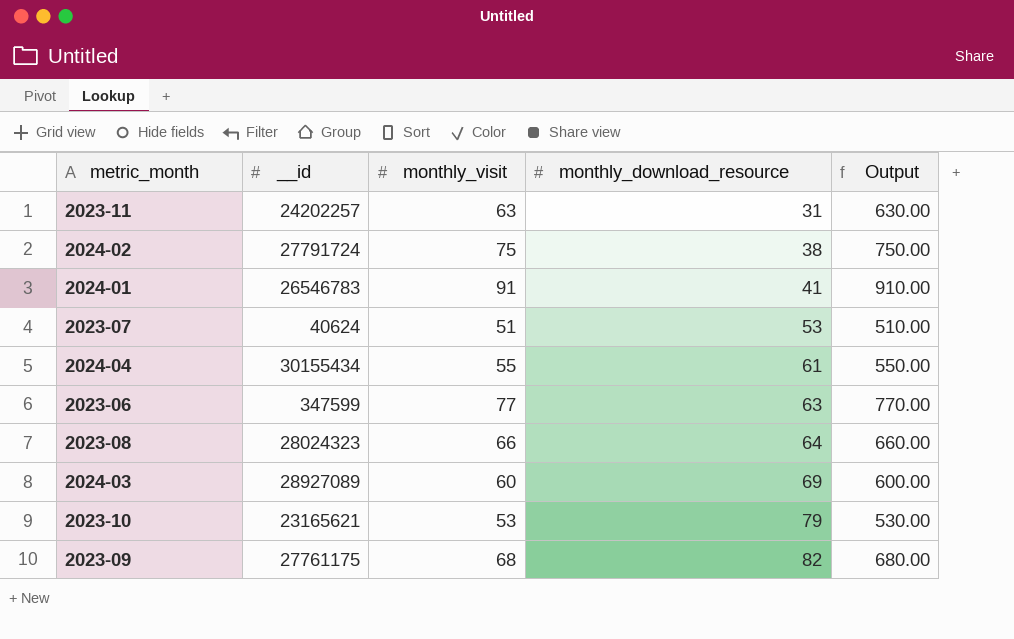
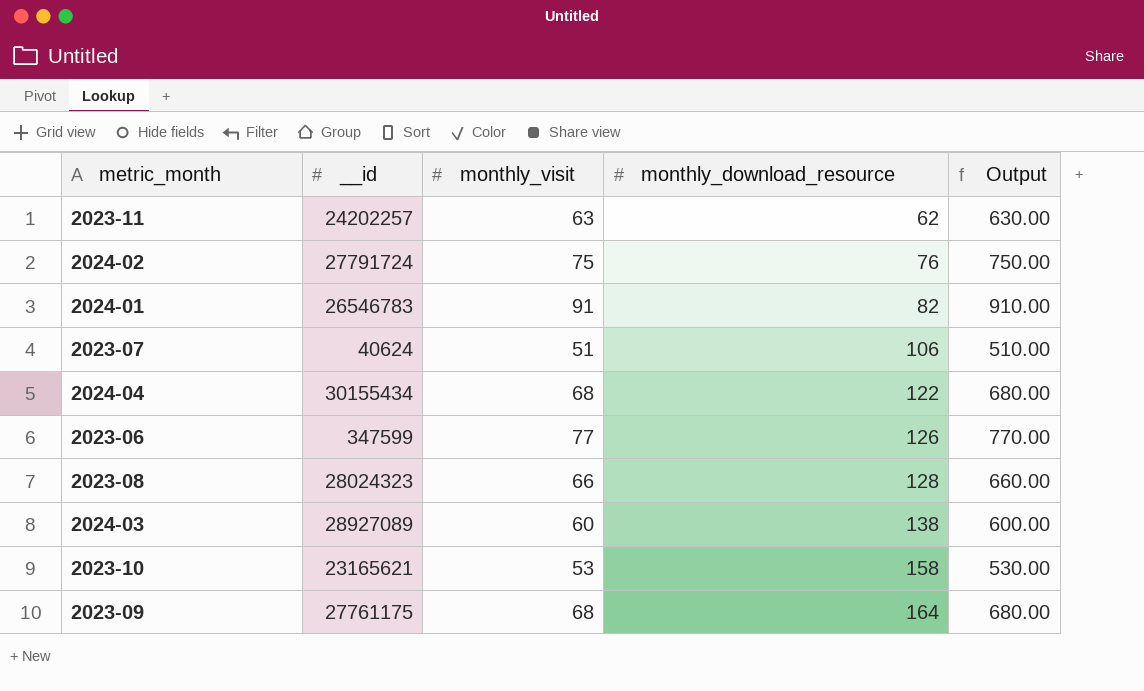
2023-11 | monthly_download_resource: 31 -> 62
2024-02 | monthly_download_resource: 38 -> 76
2024-01 | monthly_download_resource: 41 -> 82
2023-07 | monthly_download_resource: 53 -> 106
2024-04 | monthly_visit: 55 -> 68
2024-04 | monthly_download_resource: 61 -> 122
2024-04 | Output: 550.00 -> 680.00
2023-06 | monthly_download_resource: 63 -> 126
2023-08 | monthly_download_resource: 64 -> 128
2024-03 | monthly_download_resource: 69 -> 138
2023-10 | monthly_download_resource: 79 -> 158
2023-09 | monthly_download_resource: 82 -> 164

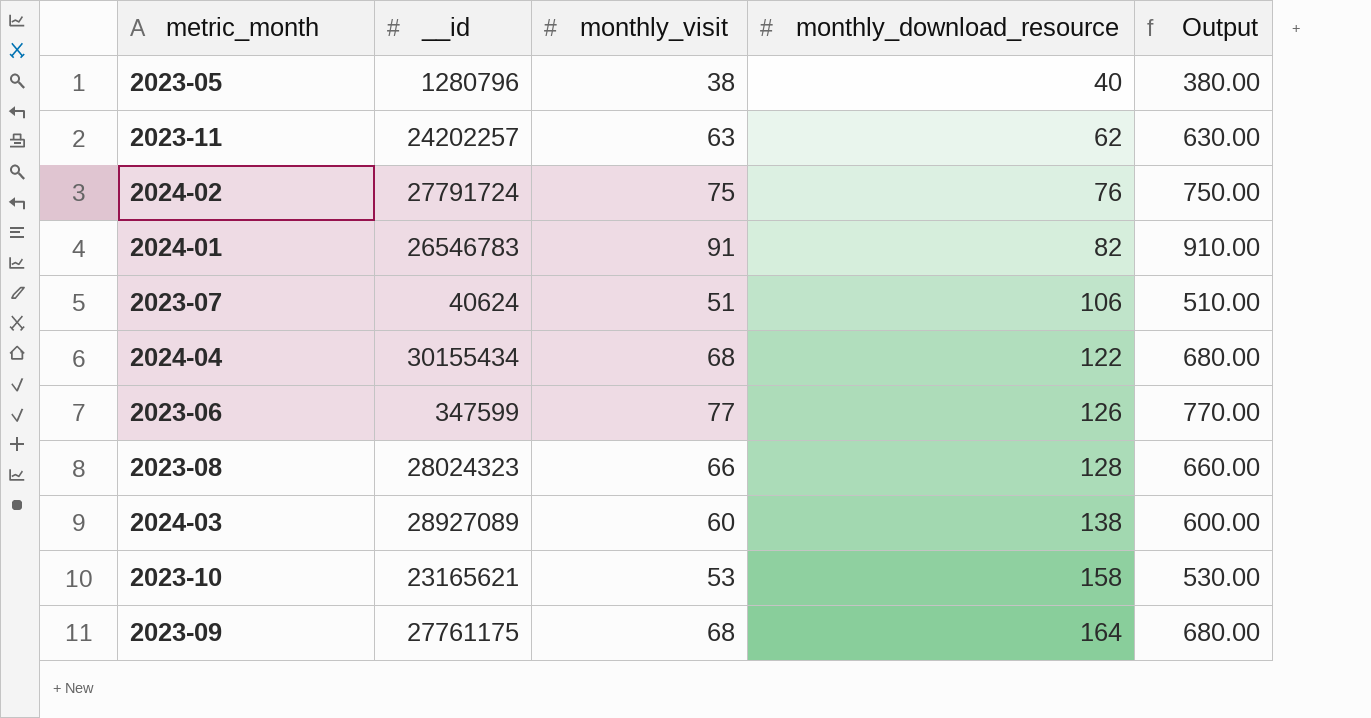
row 2023-05: none -> 1280796 | 38 | 40 | 380.00

